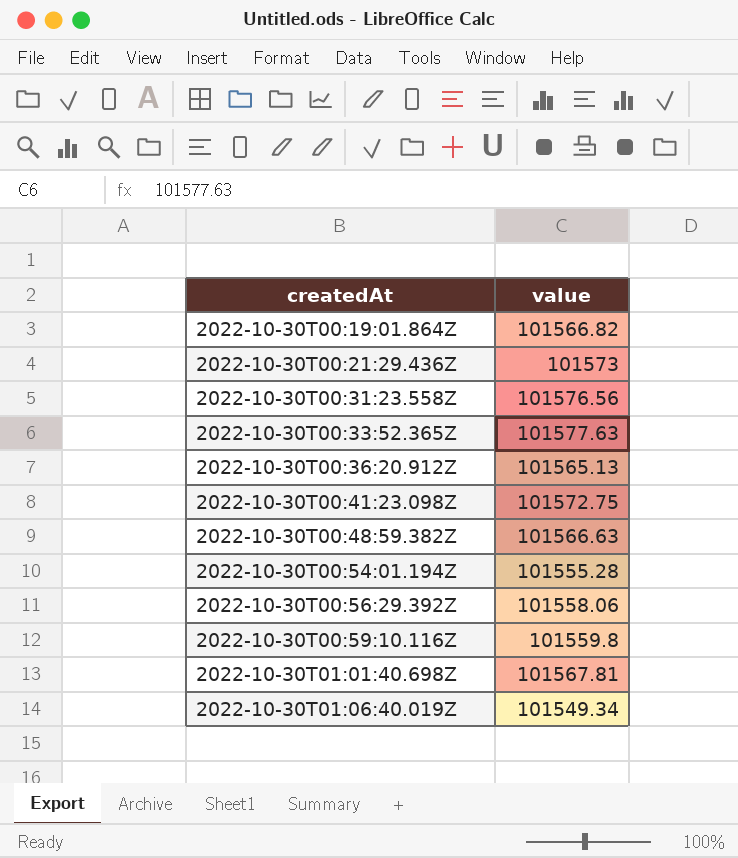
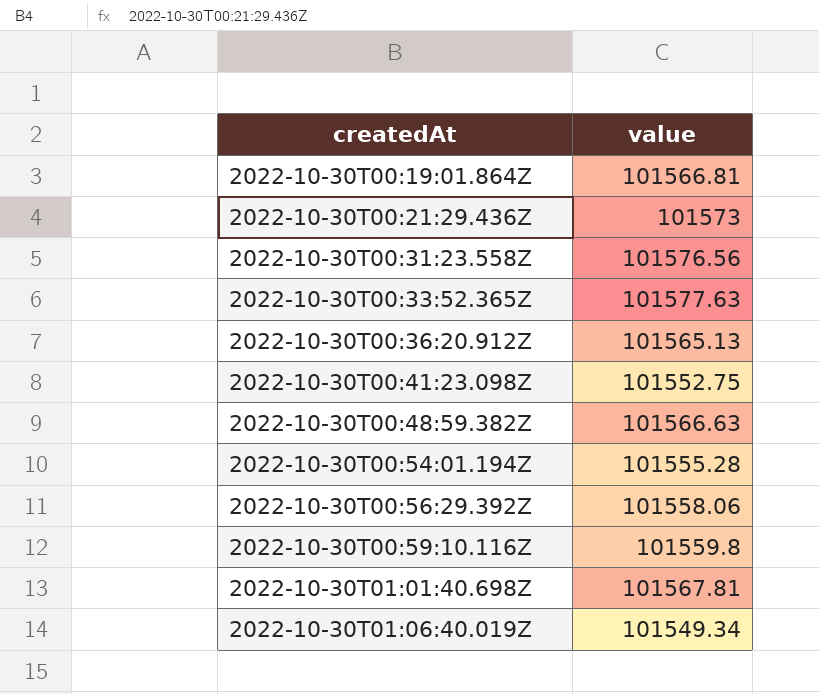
2022-10-30T00:19:01.864Z | value: 101566.82 -> 101566.81
2022-10-30T00:41:23.098Z | value: 101572.75 -> 101552.75

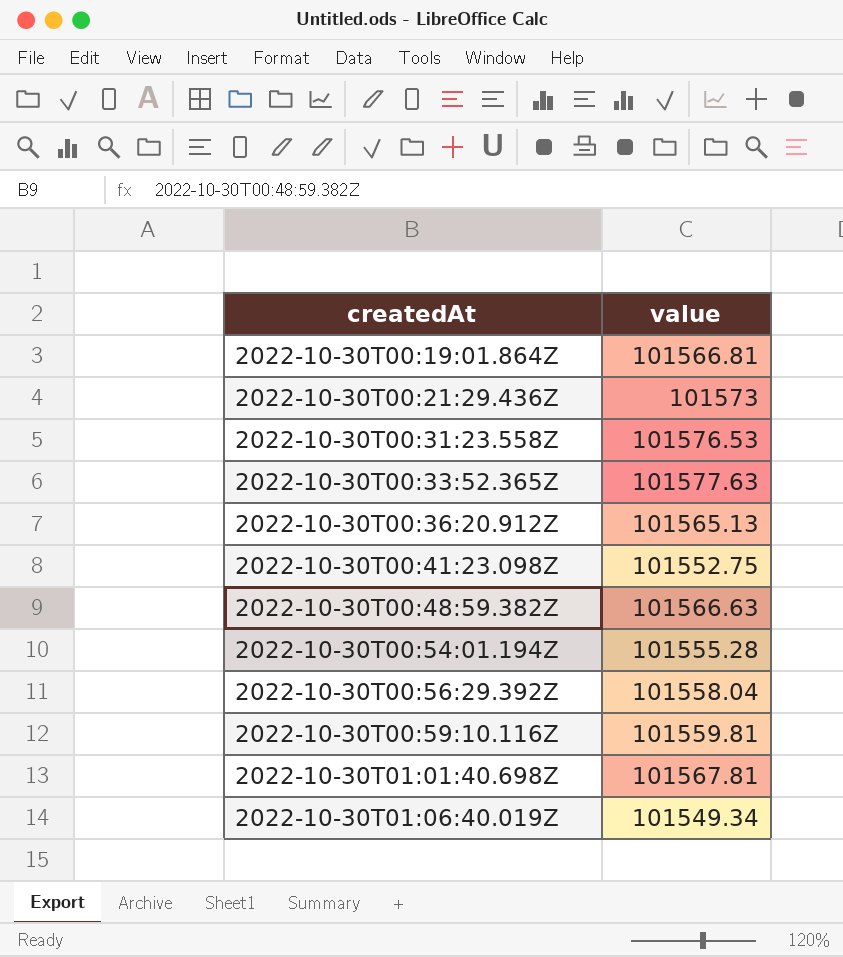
2022-10-30T00:31:23.558Z | value: 101576.56 -> 101576.53
2022-10-30T00:56:29.392Z | value: 101558.06 -> 101558.04
2022-10-30T00:59:10.116Z | value: 101559.8 -> 101559.81

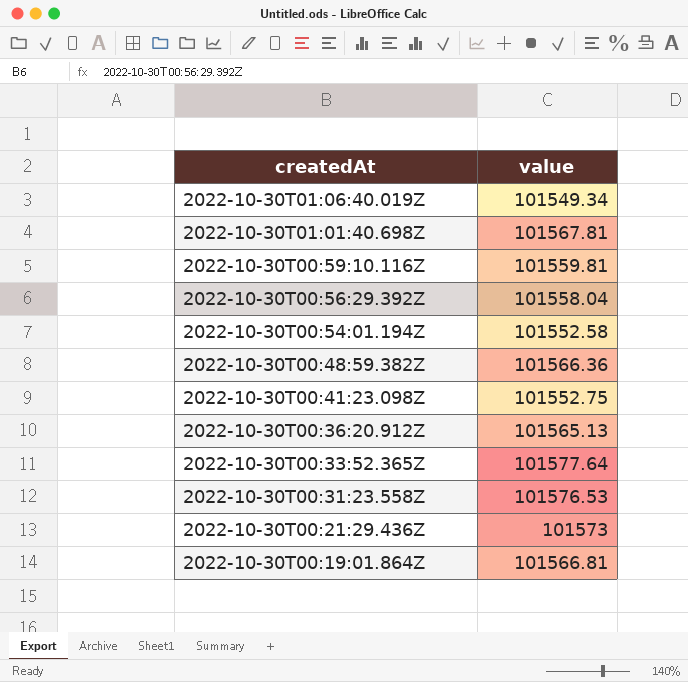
row order: createdAt ascending -> createdAt descending
2022-10-30T00:54:01.194Z | value: 101555.28 -> 101552.58
2022-10-30T00:48:59.382Z | value: 101566.63 -> 101566.36
2022-10-30T00:33:52.365Z | value: 101577.63 -> 101577.64

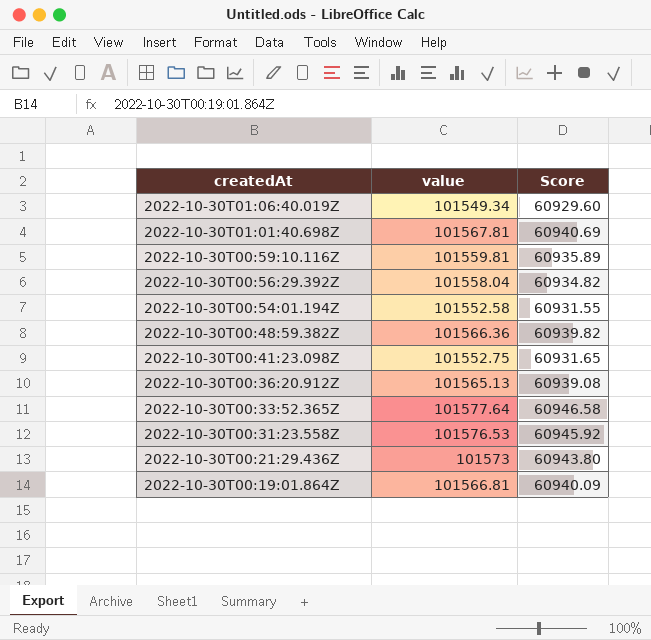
column Score | formula: none -> [value] * 0.6

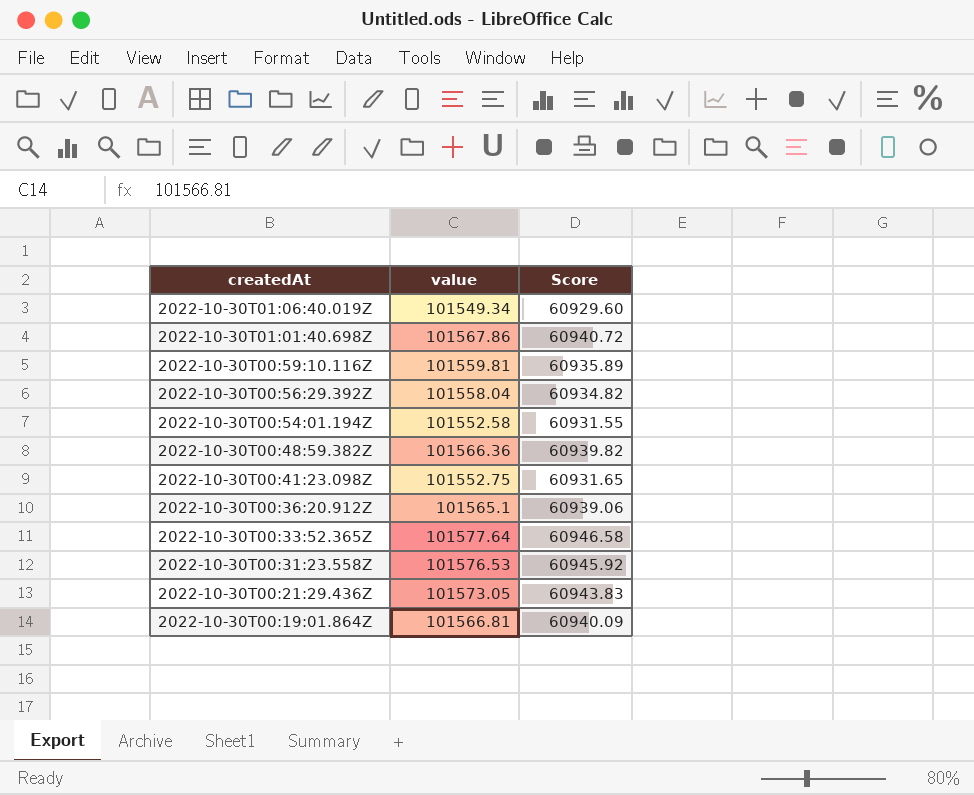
2022-10-30T01:01:40.698Z | value: 101567.81 -> 101567.86
2022-10-30T01:01:40.698Z | Score: 60940.69 -> 60940.72
2022-10-30T00:36:20.912Z | value: 101565.13 -> 101565.1
2022-10-30T00:36:20.912Z | Score: 60939.08 -> 60939.06
2022-10-30T00:21:29.436Z | value: 101573 -> 101573.05
2022-10-30T00:21:29.436Z | Score: 60943.80 -> 60943.83

